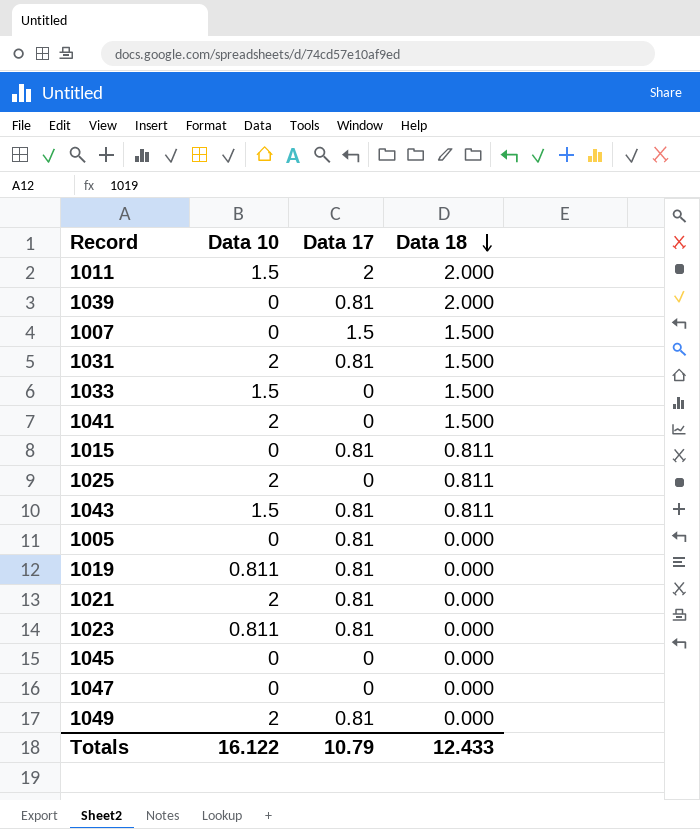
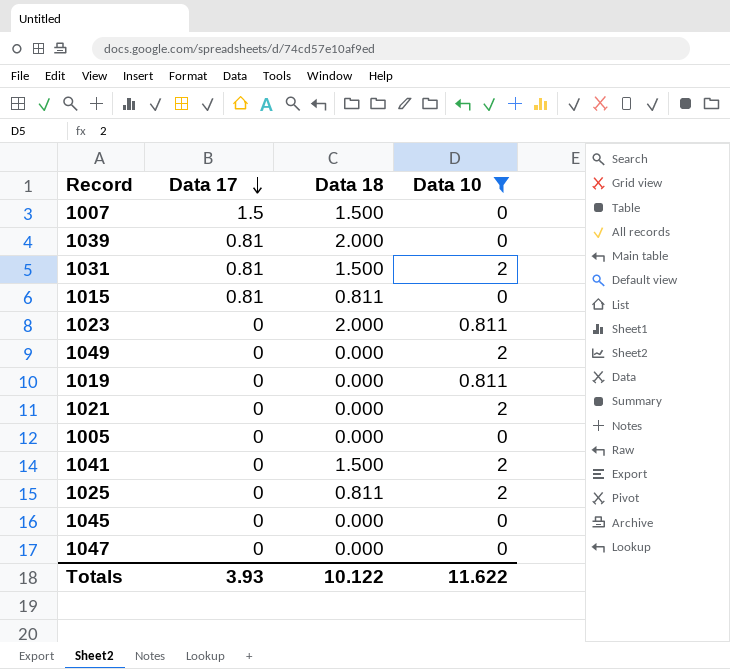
filter: none -> Data 10 != 1.5
row order: Data 18 descending -> Data 17 descending
column Data 10 | position: 2 -> 4
1023 | Data 17: 0.81 -> 0
1023 | Data 18: 0.000 -> 2.000
1049 | Data 17: 0.81 -> 0
1019 | Data 17: 0.81 -> 0
1021 | Data 17: 0.81 -> 0
1005 | Data 17: 0.81 -> 0
Totals | Data 17: 10.79 -> 3.93
Totals | Data 18: 12.433 -> 10.122
Totals | Data 10: 16.122 -> 11.622

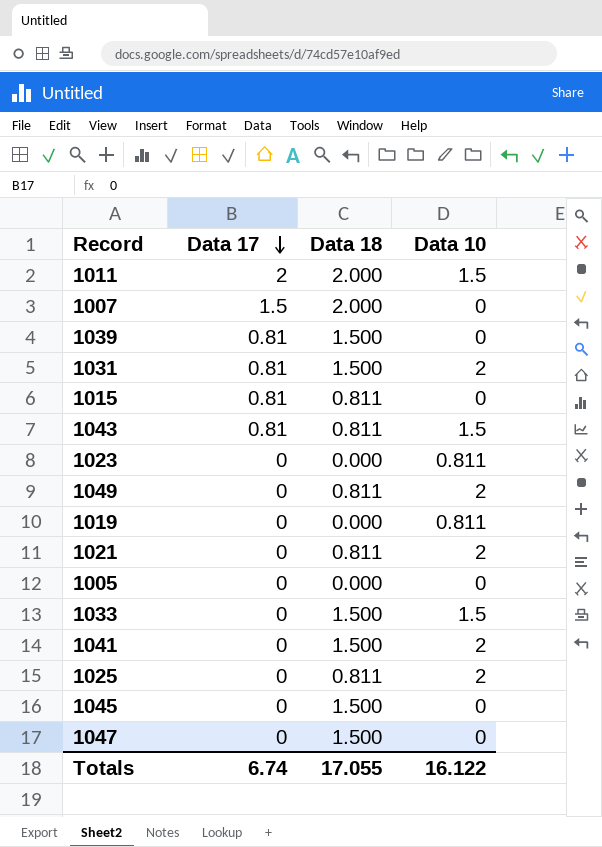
filter: Data 10 != 1.5 -> none
1007 | Data 18: 1.500 -> 2.000
1039 | Data 18: 2.000 -> 1.500
1023 | Data 18: 2.000 -> 0.000
1049 | Data 18: 0.000 -> 0.811
1021 | Data 18: 0.000 -> 0.811
1045 | Data 18: 0.000 -> 1.500
1047 | Data 18: 0.000 -> 1.500
Totals | Data 17: 3.93 -> 6.74
Totals | Data 18: 10.122 -> 17.055
Totals | Data 10: 11.622 -> 16.122

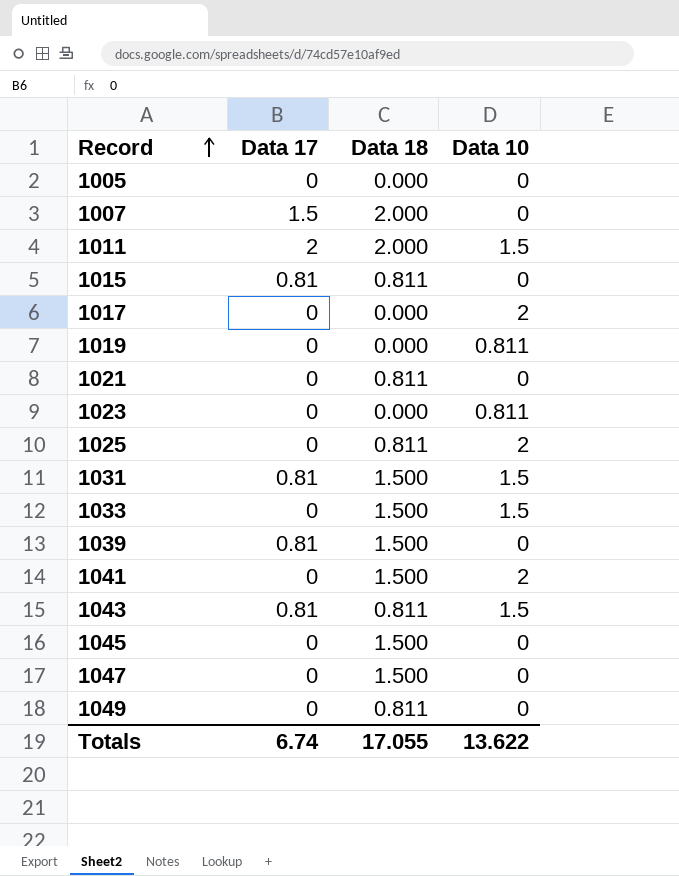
row order: Data 17 descending -> Record ascending
row 1017: none -> 0 | 0.000 | 2
1021 | Data 10: 2 -> 0
1031 | Data 10: 2 -> 1.5
1049 | Data 10: 2 -> 0
Totals | Data 10: 16.122 -> 13.622

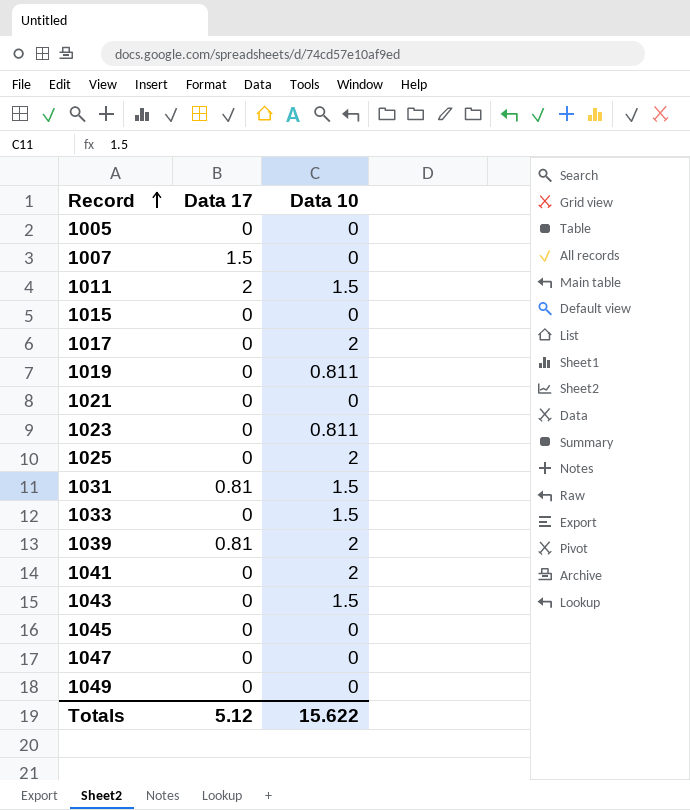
column Data 18 | position: 3 -> none
1015 | Data 17: 0.81 -> 0
1039 | Data 10: 0 -> 2
1043 | Data 17: 0.81 -> 0
Totals | Data 17: 6.74 -> 5.12
Totals | Data 10: 13.622 -> 15.622

